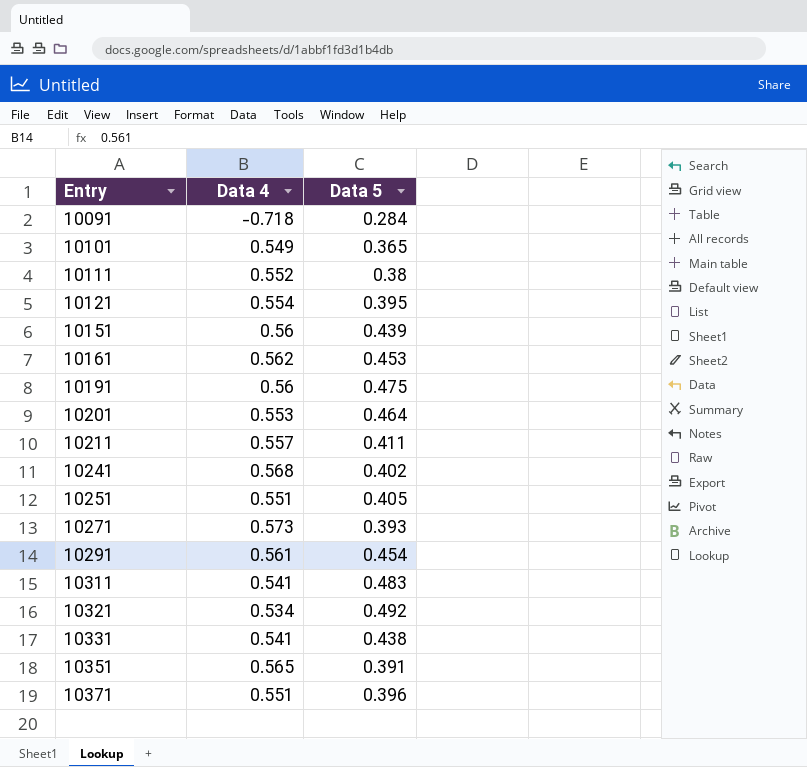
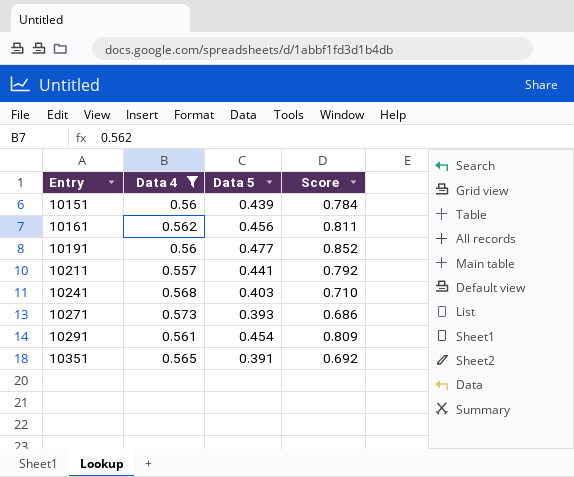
filter: none -> Data 4 >= 0.557
column Score | formula: none -> [Data 5] / [Data 4]
10161 | Data 5: 0.453 -> 0.456
10191 | Data 5: 0.475 -> 0.477
10211 | Data 5: 0.411 -> 0.441
10241 | Data 5: 0.402 -> 0.403

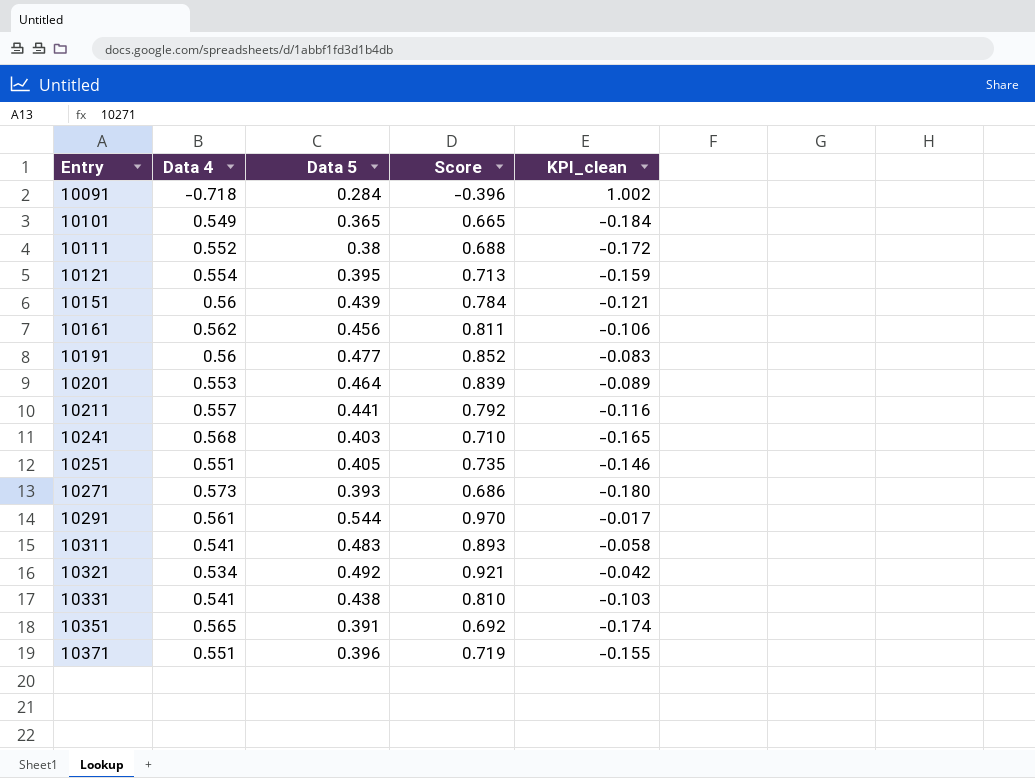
filter: Data 4 >= 0.557 -> none
column KPI_clean | formula: none -> [Data 5] - [Data 4]
10291 | Data 5: 0.454 -> 0.544
10291 | Score: 0.809 -> 0.970

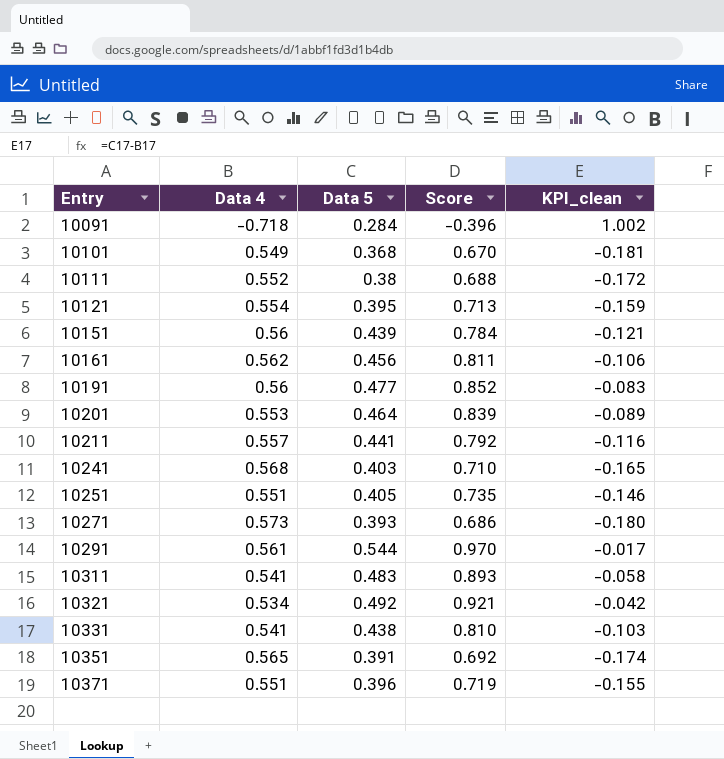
10101 | Data 5: 0.365 -> 0.368
10101 | Score: 0.665 -> 0.670
10101 | KPI_clean: -0.184 -> -0.181

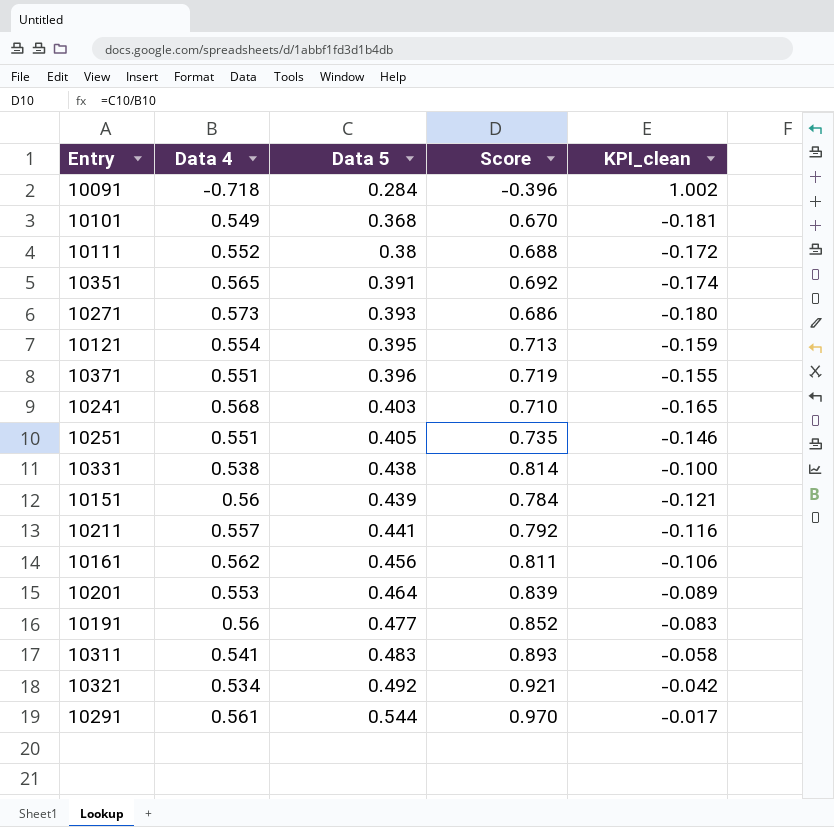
row order: Entry ascending -> Data 5 ascending
10331 | Data 4: 0.541 -> 0.538
10331 | Score: 0.810 -> 0.814
10331 | KPI_clean: -0.103 -> -0.100

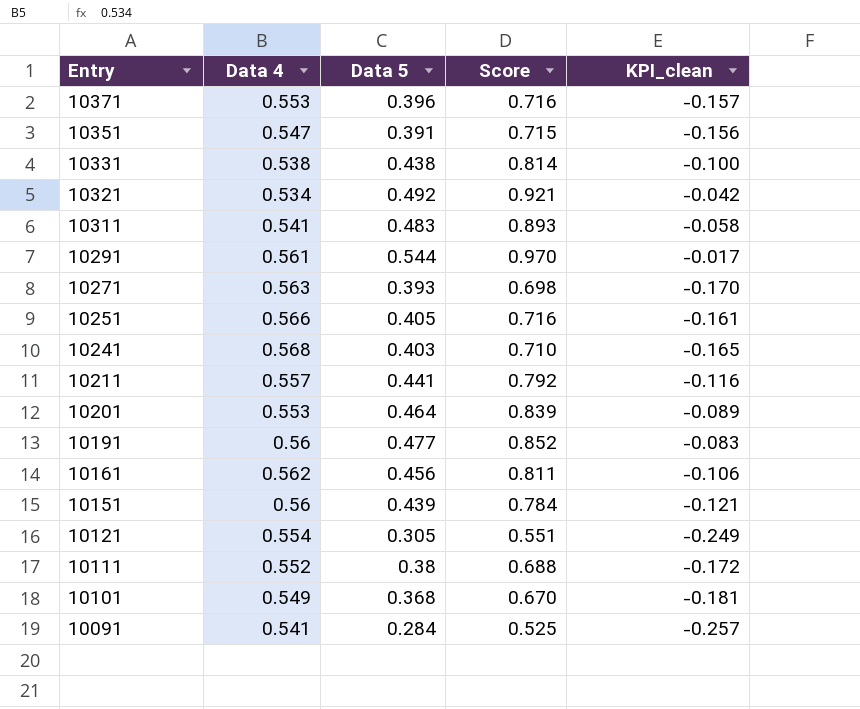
row order: Data 5 ascending -> Entry descending
10371 | Data 4: 0.551 -> 0.553
10371 | Score: 0.719 -> 0.716
10371 | KPI_clean: -0.155 -> -0.157
10351 | Data 4: 0.565 -> 0.547
10351 | Score: 0.692 -> 0.715
10351 | KPI_clean: -0.174 -> -0.156
10271 | Data 4: 0.573 -> 0.563
10271 | Score: 0.686 -> 0.698
10271 | KPI_clean: -0.180 -> -0.170
10251 | Data 4: 0.551 -> 0.566
10251 | Score: 0.735 -> 0.716
10251 | KPI_clean: -0.146 -> -0.161
10121 | Data 5: 0.395 -> 0.305
10121 | Score: 0.713 -> 0.551
10121 | KPI_clean: -0.159 -> -0.249
10091 | Data 4: -0.718 -> 0.541
10091 | Score: -0.396 -> 0.525
10091 | KPI_clean: 1.002 -> -0.257

